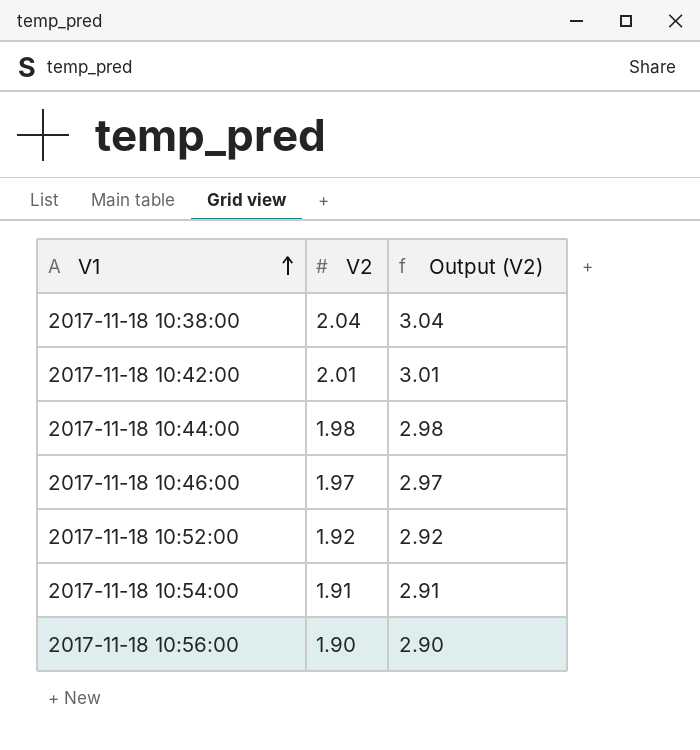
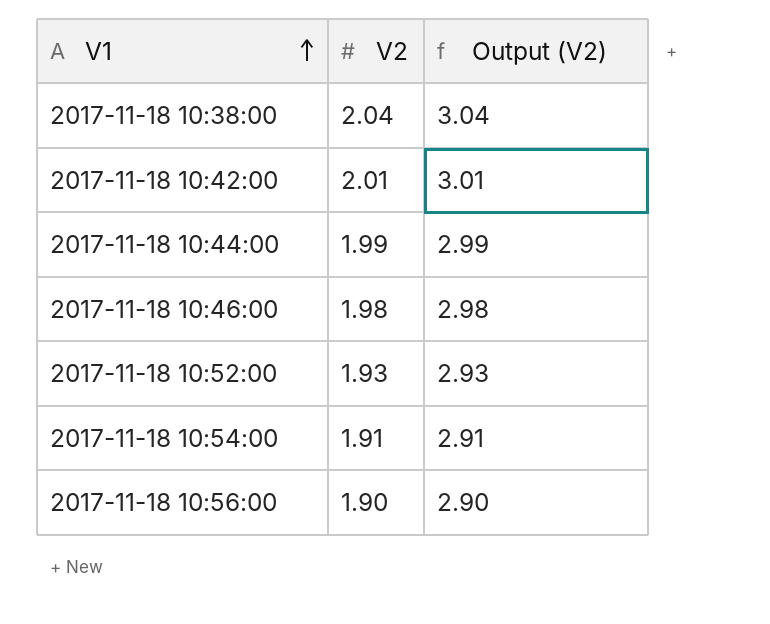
2017-11-18 10:44:00 | V2: 1.98 -> 1.99
2017-11-18 10:44:00 | Output (V2): 2.98 -> 2.99
2017-11-18 10:46:00 | V2: 1.97 -> 1.98
2017-11-18 10:46:00 | Output (V2): 2.97 -> 2.98
2017-11-18 10:52:00 | V2: 1.92 -> 1.93
2017-11-18 10:52:00 | Output (V2): 2.92 -> 2.93

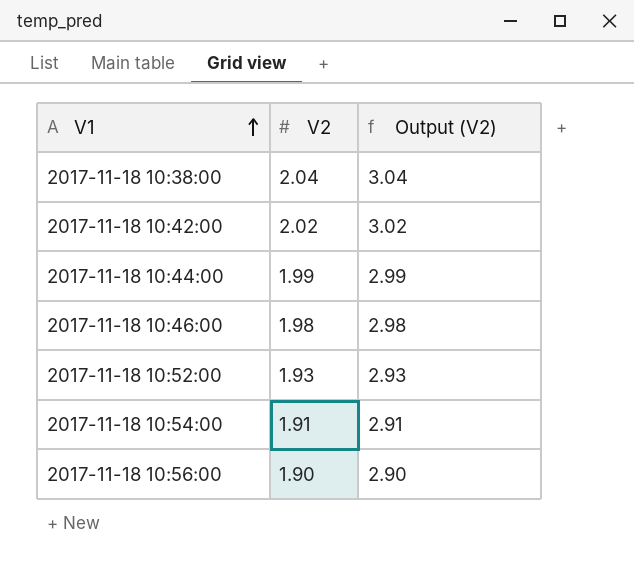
2017-11-18 10:42:00 | V2: 2.01 -> 2.02
2017-11-18 10:42:00 | Output (V2): 3.01 -> 3.02

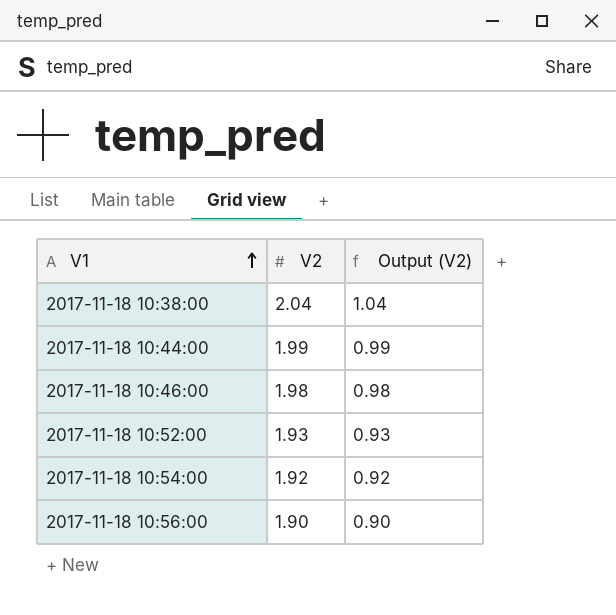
column Output (V2) | formula: [V2] + 1 -> [V2] - 1
row 2017-11-18 10:42:00: 2.02 | 3.02 -> none
2017-11-18 10:54:00 | V2: 1.91 -> 1.92

